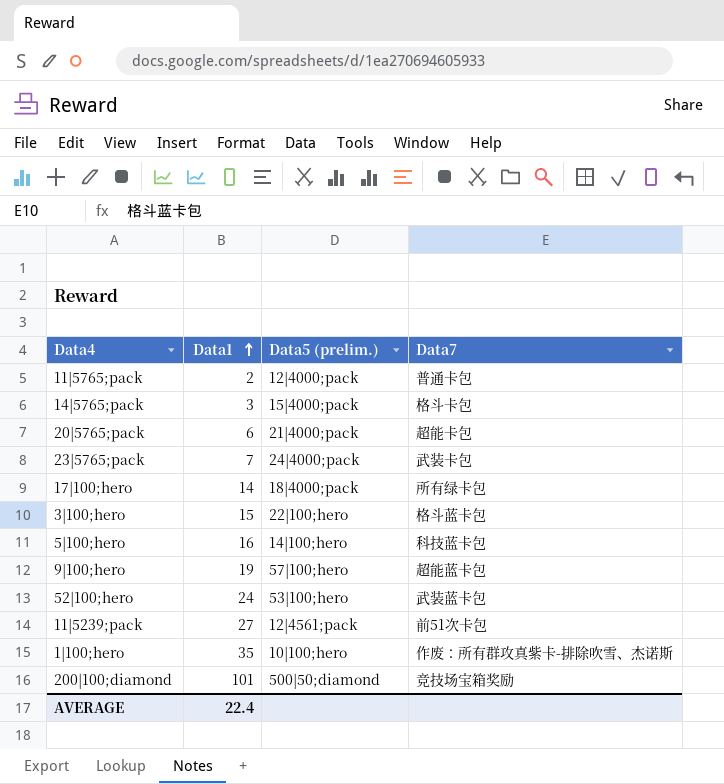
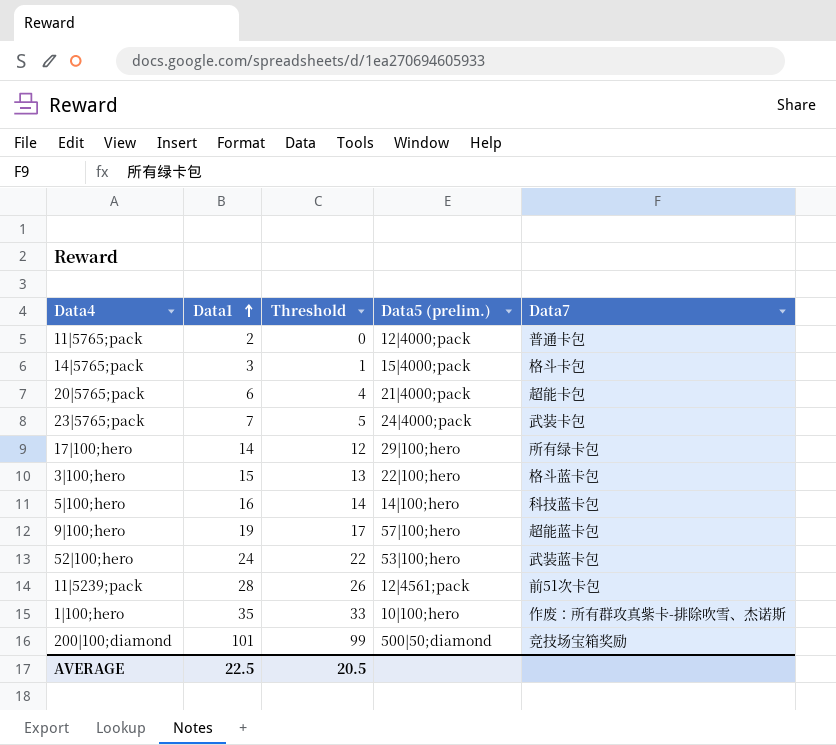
column Threshold | formula: none -> [Data1] - 2
17|100;hero | Data5 (prelim.): 18|4000;pack -> 29|100;hero
11|5239;pack | Data1: 27 -> 28
AVERAGE | Data1: 22.4 -> 22.5

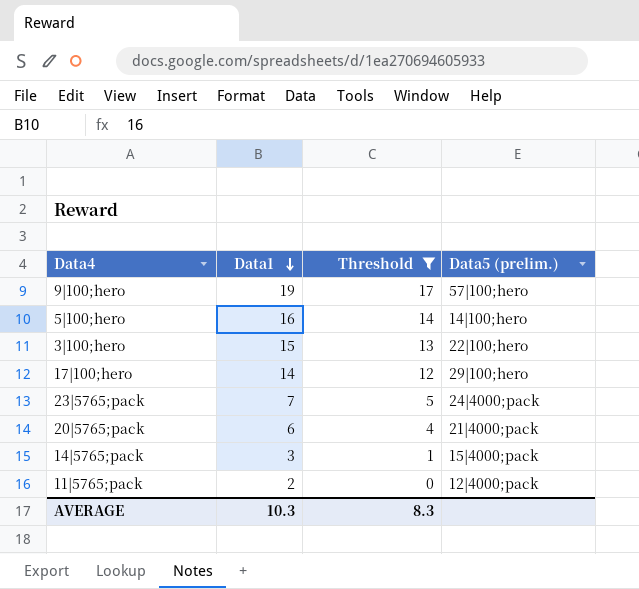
filter: none -> Threshold <= 17
row order: Data1 ascending -> Data1 descending
column Data7 | position: 5 -> none
AVERAGE | Data1: 22.5 -> 10.3
AVERAGE | Threshold: 20.5 -> 8.3

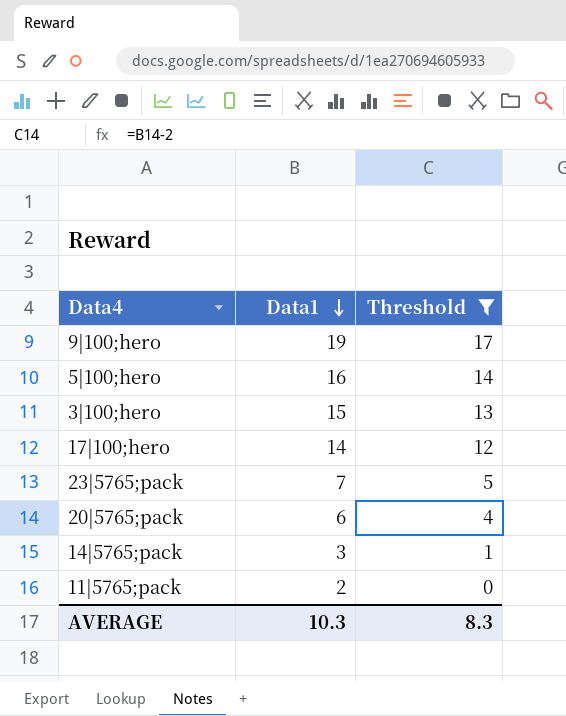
column Data5 (prelim.) | position: 4 -> none

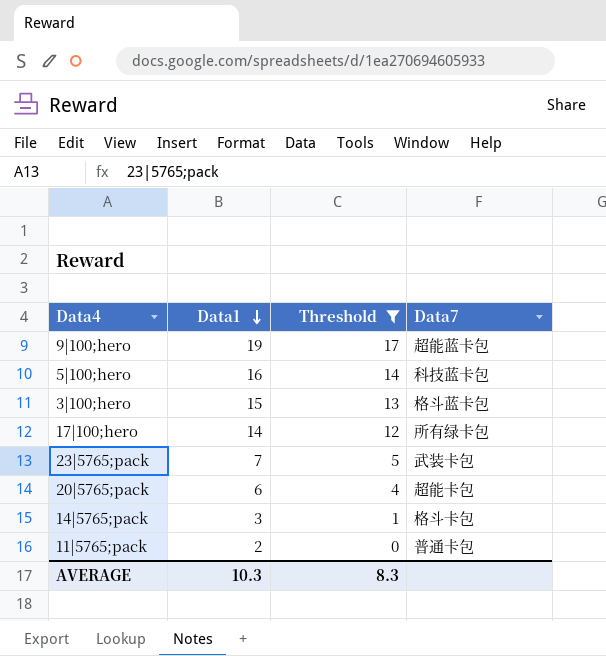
column Data7 | position: none -> 4

